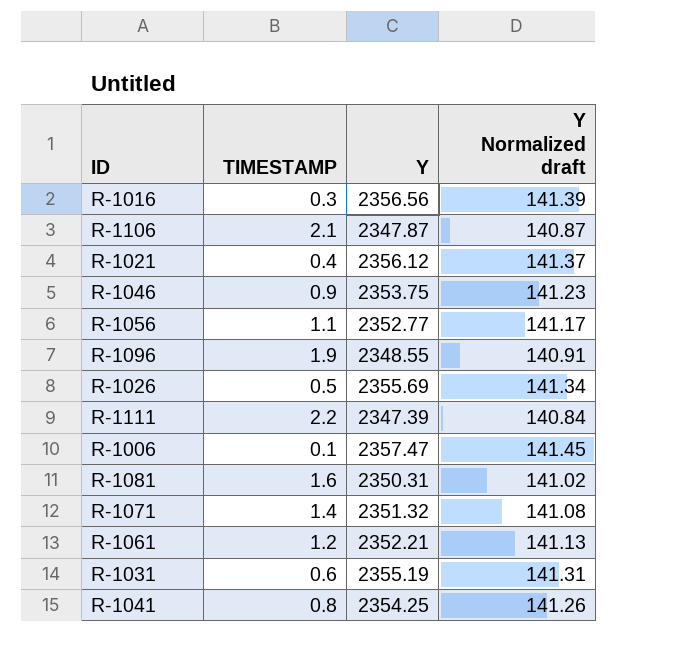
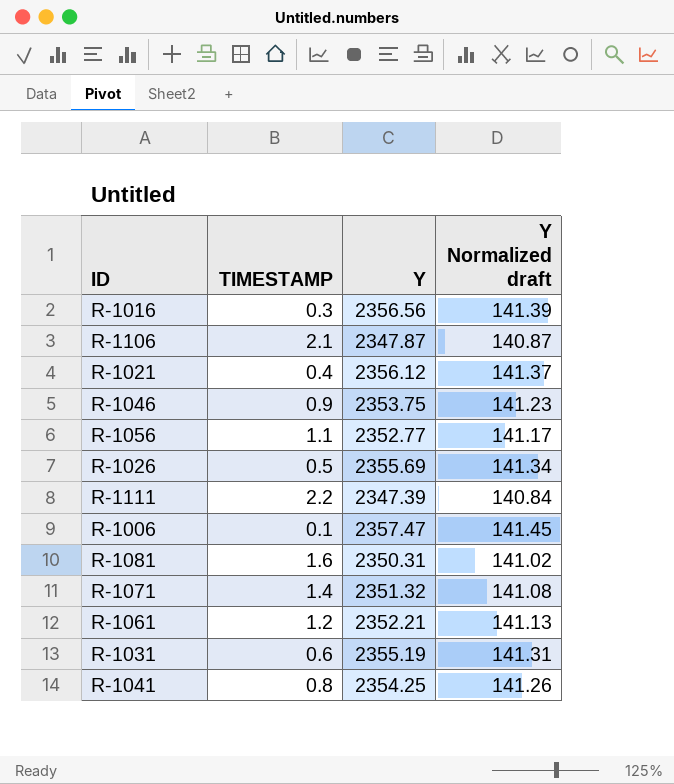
row R-1096: 1.9 | 2348.55 | 140.91 -> none

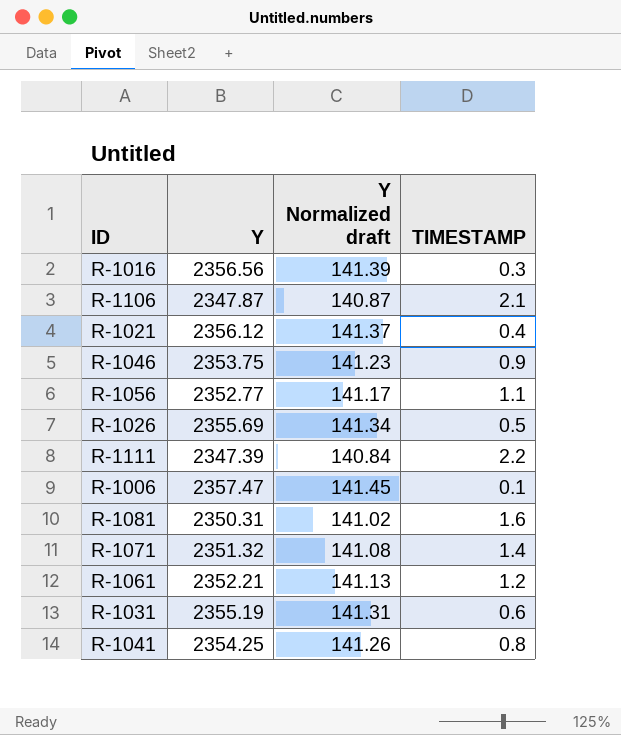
column TIMESTAMP | position: 2 -> 4

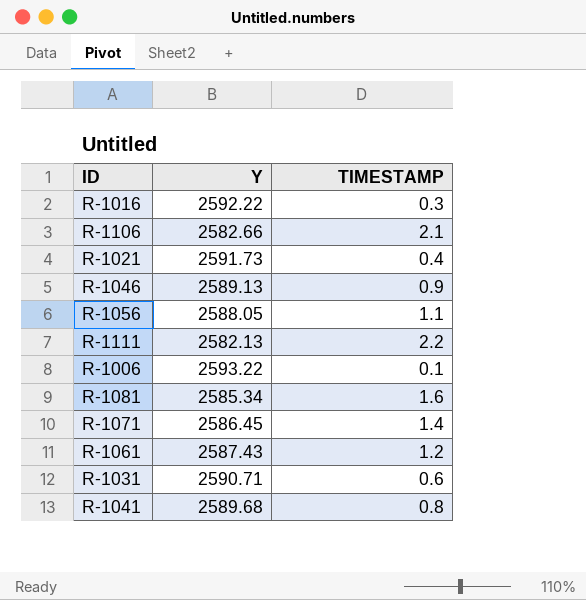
column Y Normalized draft | formula: [Y] * 0.06 -> none
row R-1026: 2355.69 | 141.34 | 0.5 -> none
R-1016 | Y: 2356.56 -> 2592.22
R-1106 | Y: 2347.87 -> 2582.66
R-1021 | Y: 2356.12 -> 2591.73
R-1046 | Y: 2353.75 -> 2589.13
R-1056 | Y: 2352.77 -> 2588.05
R-1111 | Y: 2347.39 -> 2582.13
R-1006 | Y: 2357.47 -> 2593.22
R-1081 | Y: 2350.31 -> 2585.34
R-1071 | Y: 2351.32 -> 2586.45
R-1061 | Y: 2352.21 -> 2587.43
R-1031 | Y: 2355.19 -> 2590.71
R-1041 | Y: 2354.25 -> 2589.68

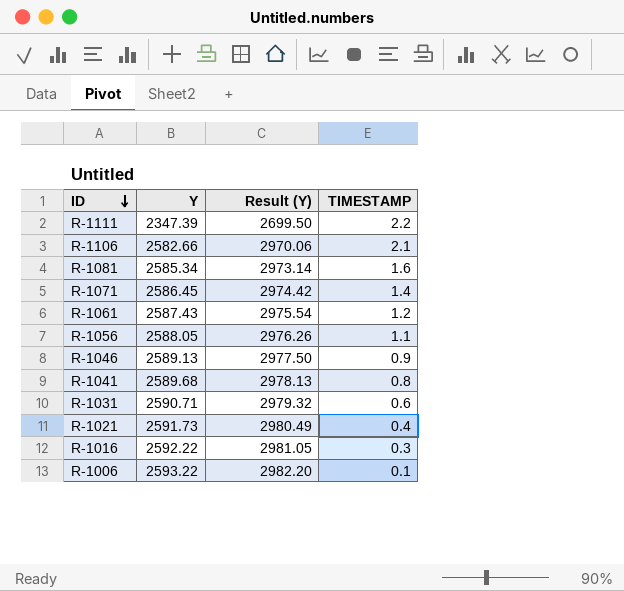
row order: none -> ID descending
column Result (Y) | formula: none -> [Y] * 1.15
R-1111 | Y: 2582.13 -> 2347.39

